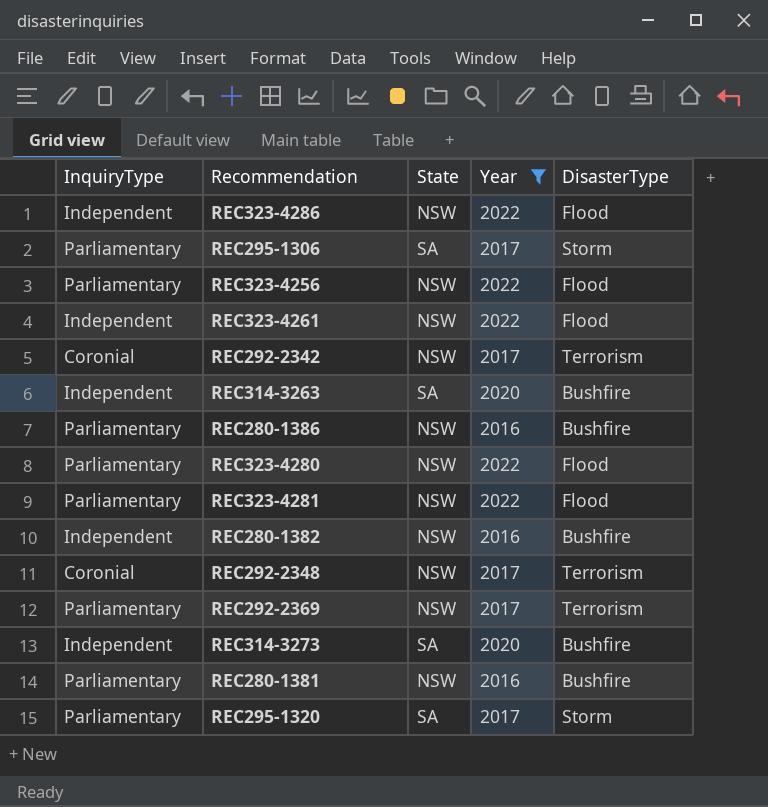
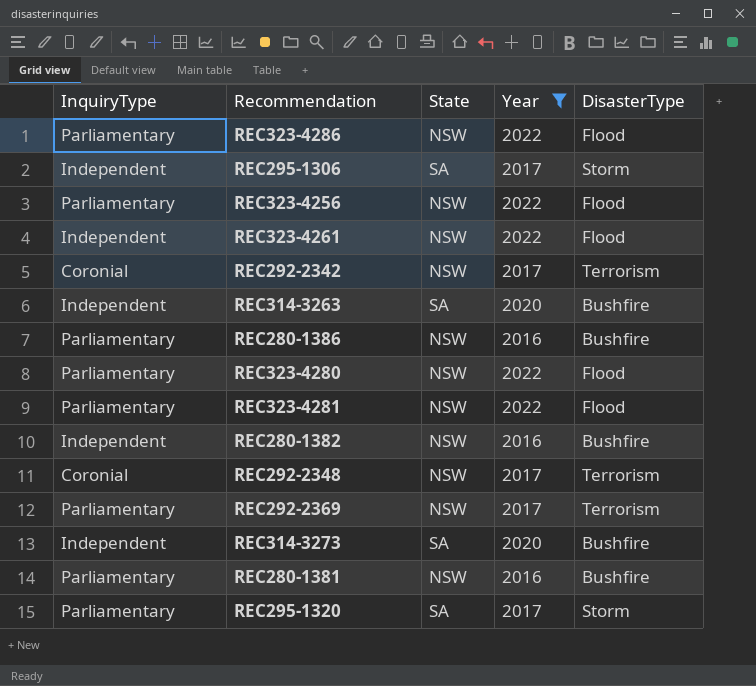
REC323-4286 | InquiryType: Independent -> Parliamentary
REC295-1306 | InquiryType: Parliamentary -> Independent

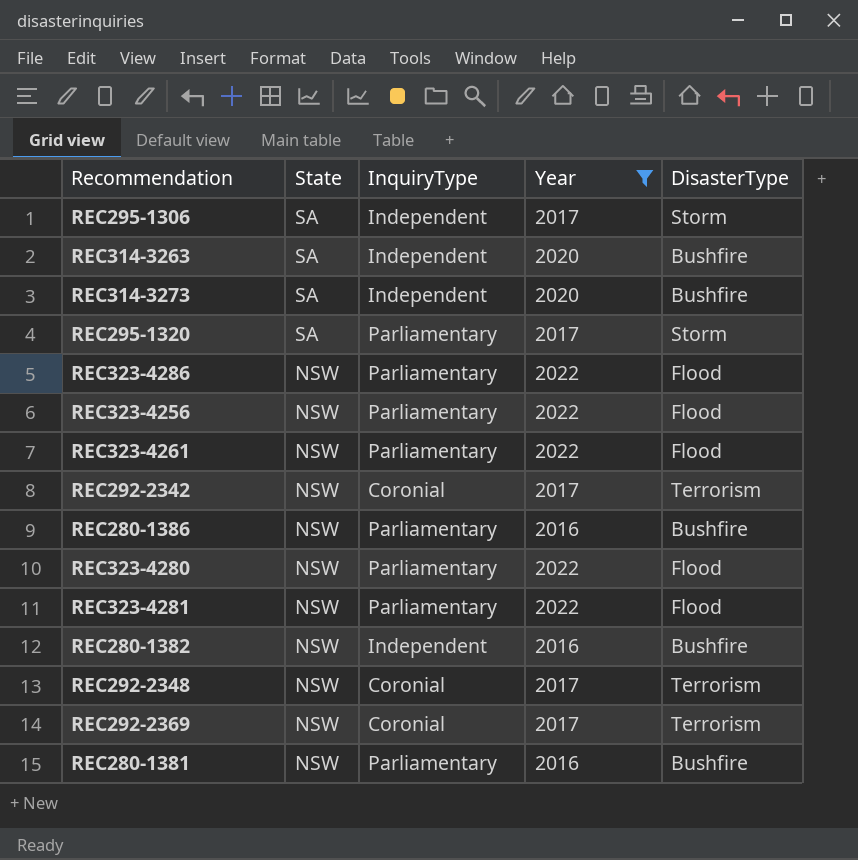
row order: none -> State descending
column InquiryType | position: 1 -> 3
REC323-4261 | InquiryType: Independent -> Parliamentary
REC292-2369 | InquiryType: Parliamentary -> Coronial

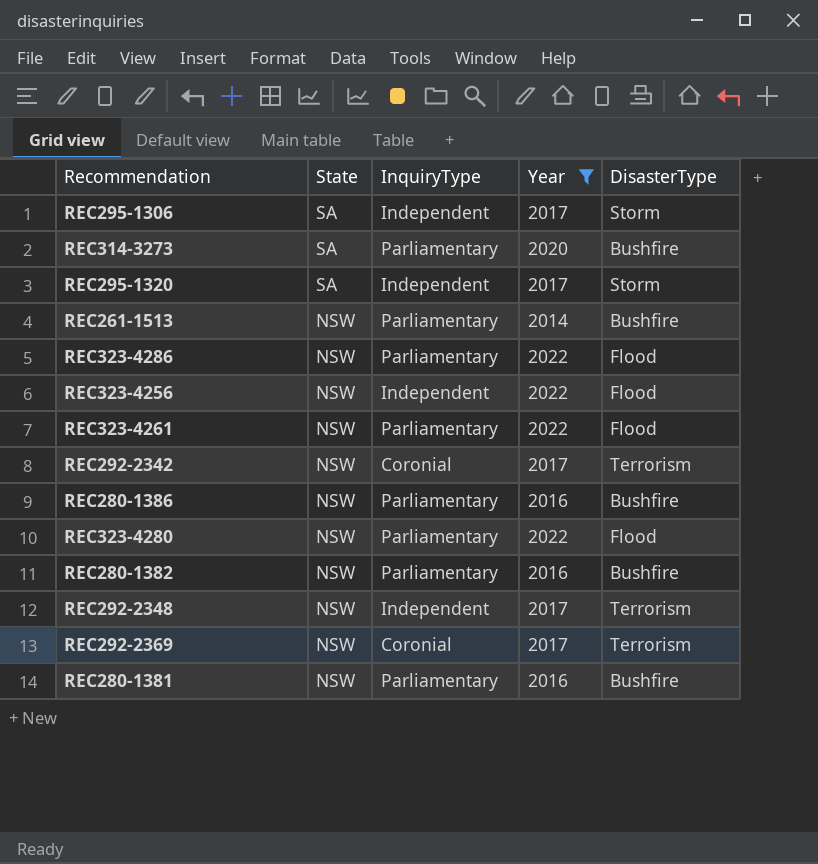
row REC314-3263: SA | Independent | 2020 | Bushfire -> none
row REC323-4281: NSW | Parliamentary | 2022 | Flood -> none
REC314-3273 | InquiryType: Independent -> Parliamentary
REC295-1320 | InquiryType: Parliamentary -> Independent
row REC261-1513: none -> NSW | Parliamentary | 2014 | Bushfire
REC323-4256 | InquiryType: Parliamentary -> Independent
REC280-1382 | InquiryType: Independent -> Parliamentary
REC292-2348 | InquiryType: Coronial -> Independent

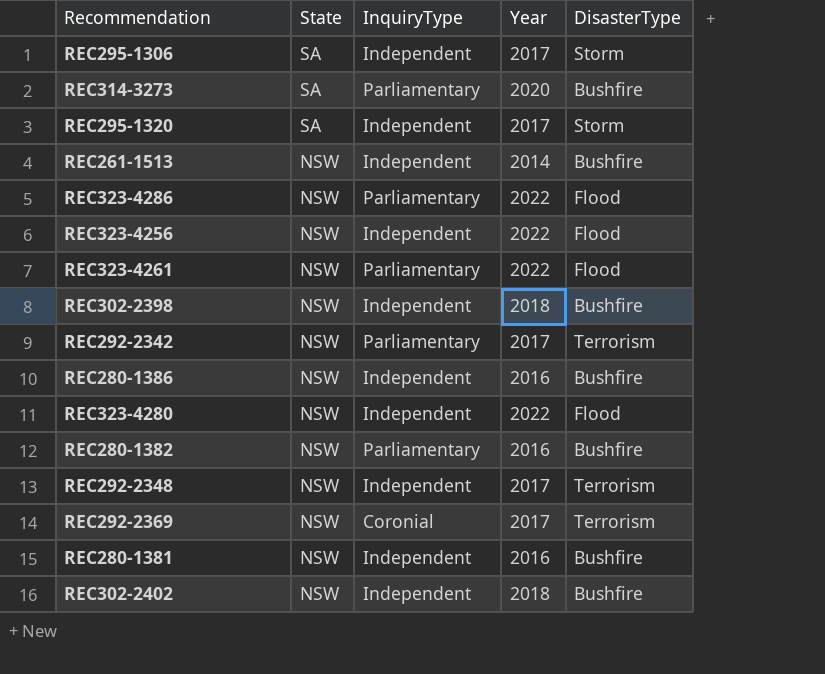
filter: Year != 2018 -> none
REC261-1513 | InquiryType: Parliamentary -> Independent
REC292-2342 | InquiryType: Coronial -> Parliamentary
REC280-1386 | InquiryType: Parliamentary -> Independent
REC323-4280 | InquiryType: Parliamentary -> Independent
REC280-1381 | InquiryType: Parliamentary -> Independent

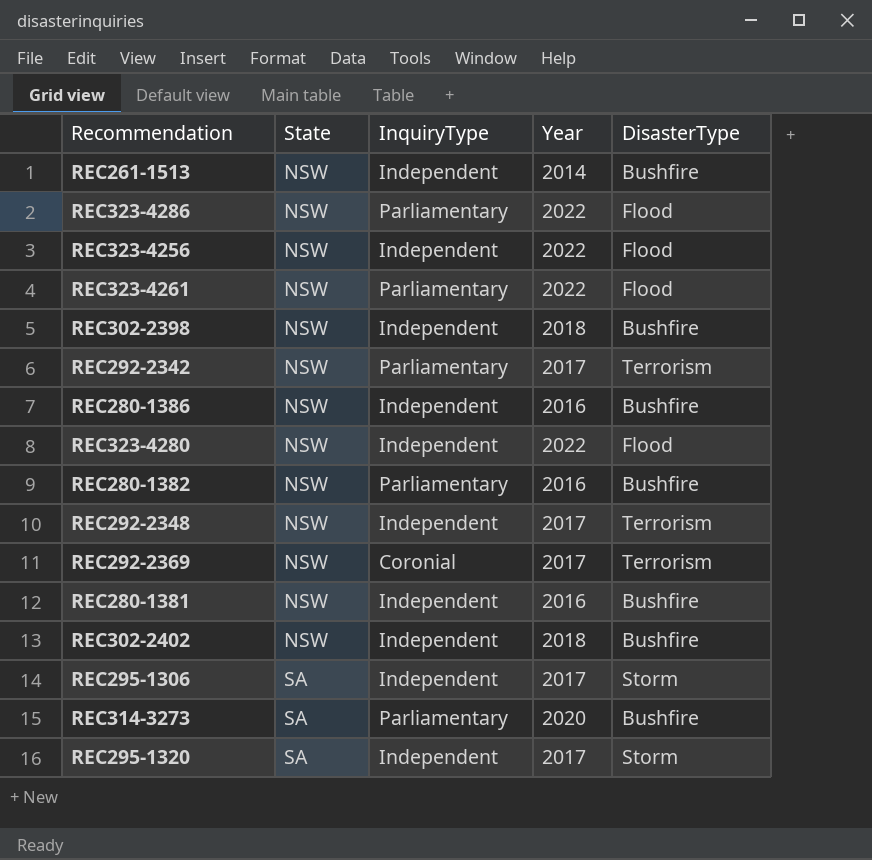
row order: State descending -> State ascending

